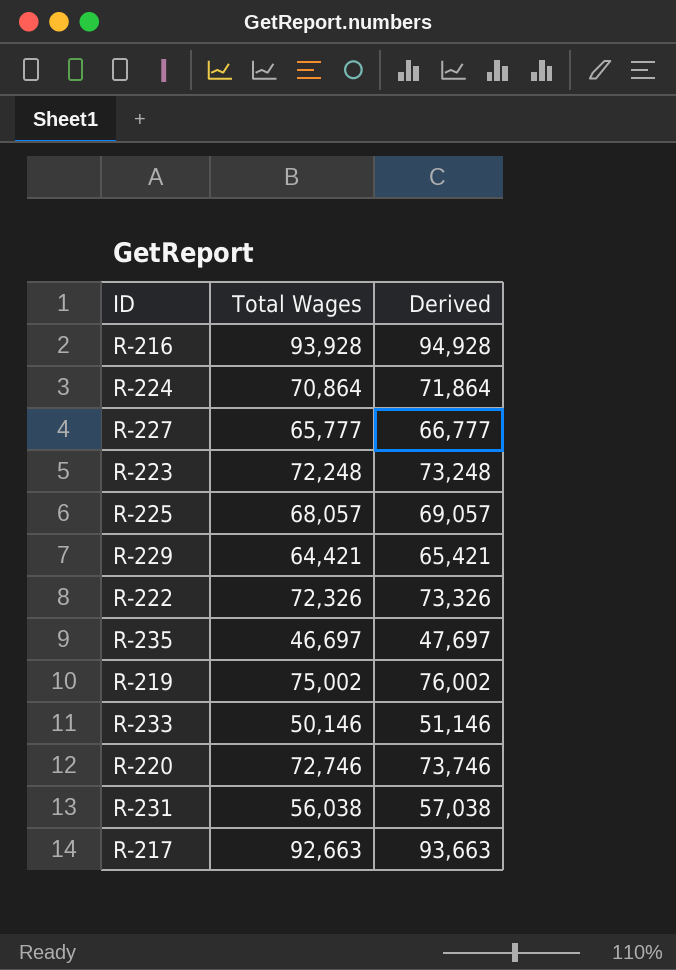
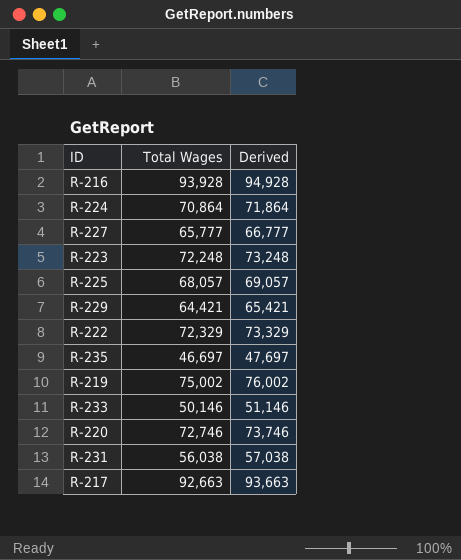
R-222 | Total Wages: 72,326 -> 72,329
R-222 | Derived: 73,326 -> 73,329

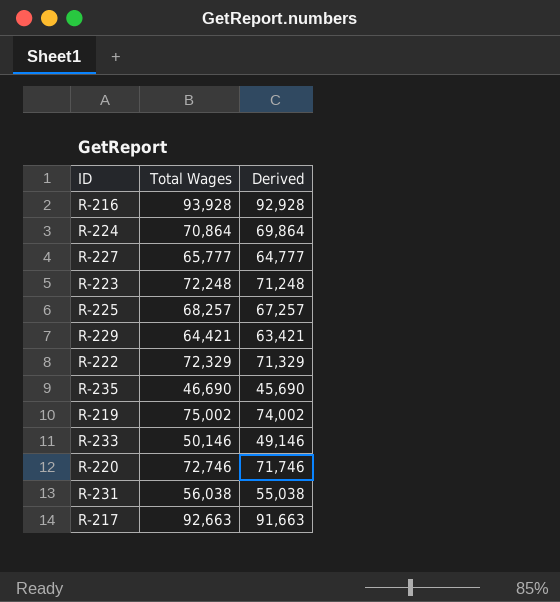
column Derived | formula: [Total Wages] + 1000 -> [Total Wages] - 1000
R-225 | Total Wages: 68,057 -> 68,257
R-235 | Total Wages: 46,697 -> 46,690

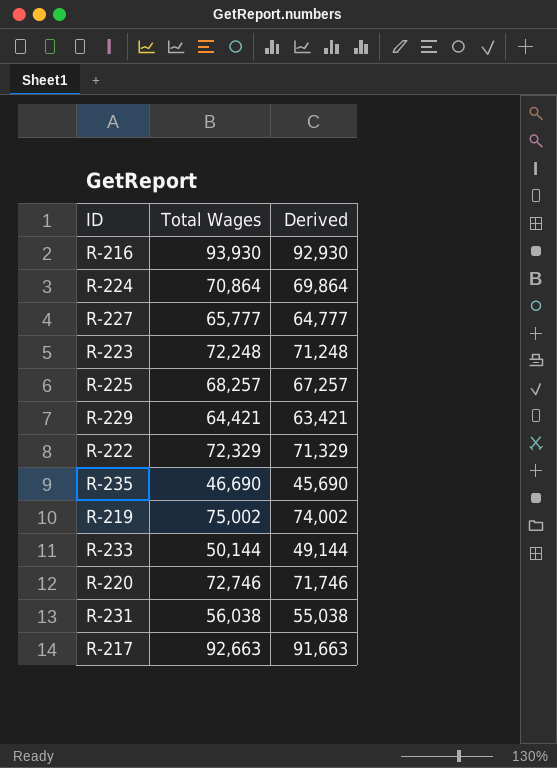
R-216 | Total Wages: 93,928 -> 93,930
R-216 | Derived: 92,928 -> 92,930
R-233 | Total Wages: 50,146 -> 50,144
R-233 | Derived: 49,146 -> 49,144

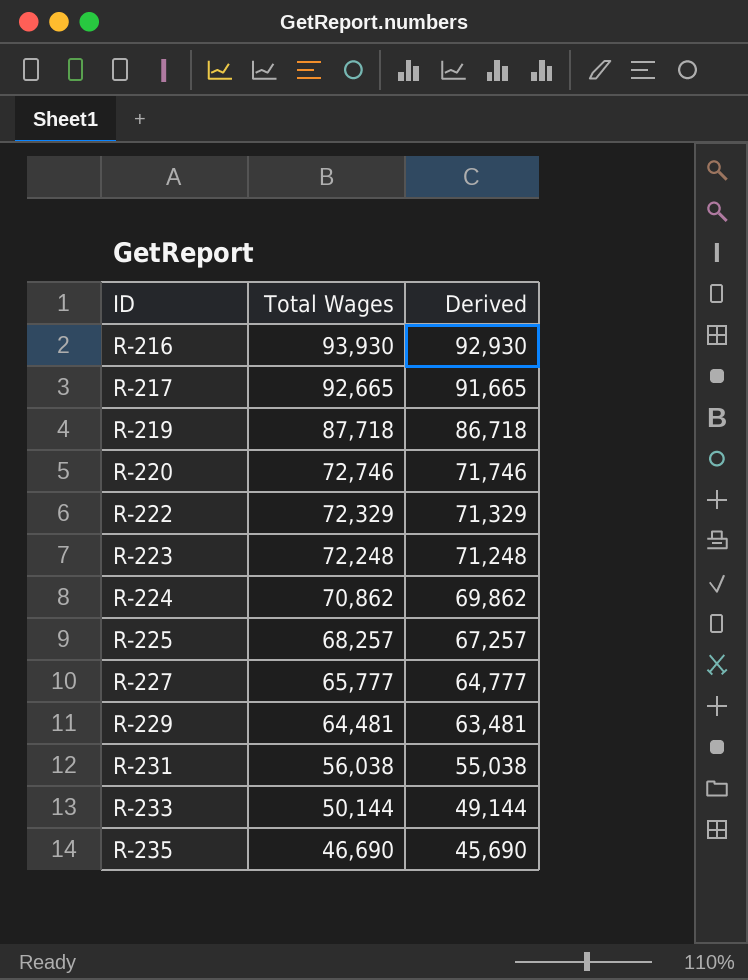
row order: none -> ID ascending
R-217 | Total Wages: 92,663 -> 92,665
R-217 | Derived: 91,663 -> 91,665
R-219 | Total Wages: 75,002 -> 87,718
R-219 | Derived: 74,002 -> 86,718
R-224 | Total Wages: 70,864 -> 70,862
R-224 | Derived: 69,864 -> 69,862
R-229 | Total Wages: 64,421 -> 64,481
R-229 | Derived: 63,421 -> 63,481

